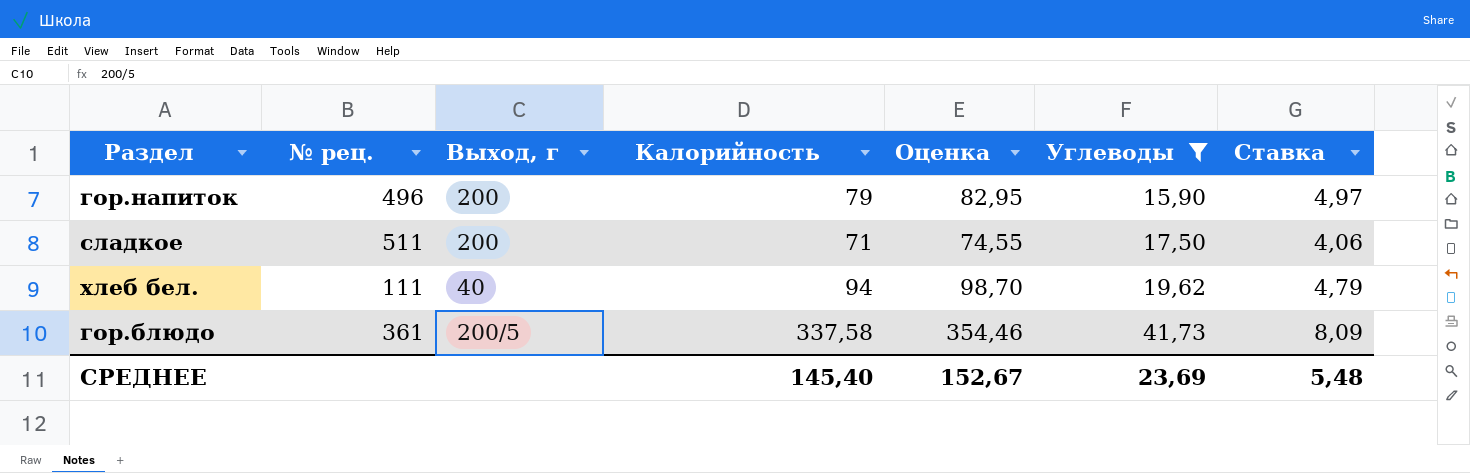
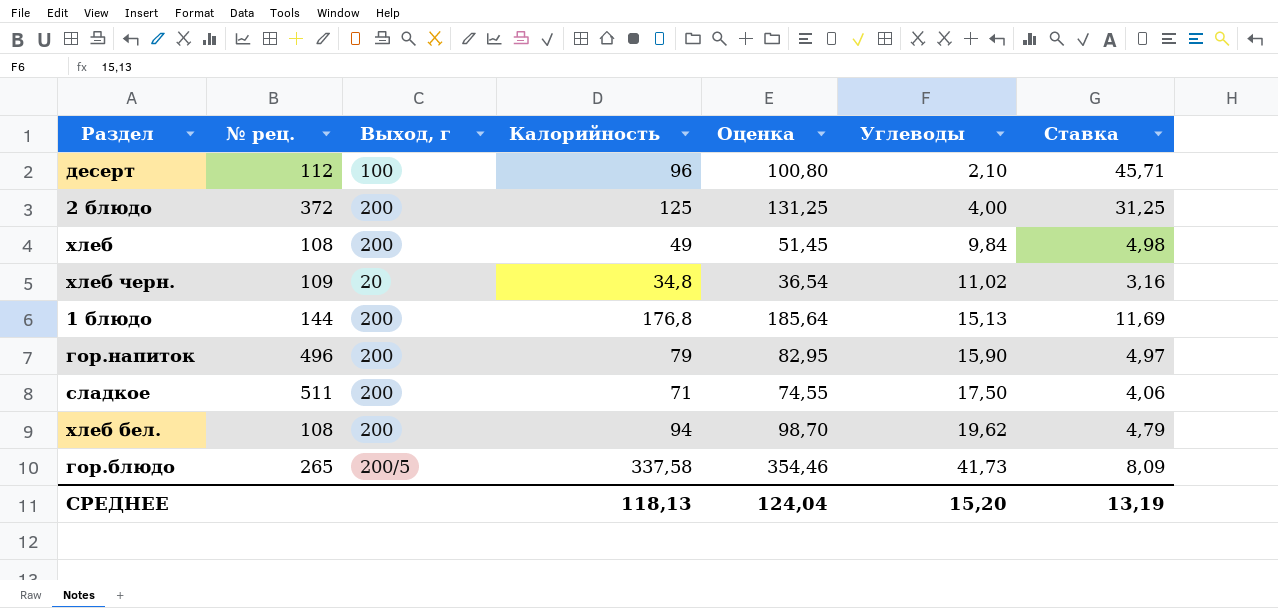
filter: Углеводы >= 15,90 -> none
хлеб бел. | № рец.: 111 -> 108
хлеб бел. | Выход, г: 40 -> 200
гор.блюдо | № рец.: 361 -> 265
СРЕДНЕЕ | Калорийность: 145,40 -> 118,13
СРЕДНЕЕ | Оценка: 152,67 -> 124,04
СРЕДНЕЕ | Углеводы: 23,69 -> 15,20
СРЕДНЕЕ | Ставка: 5,48 -> 13,19

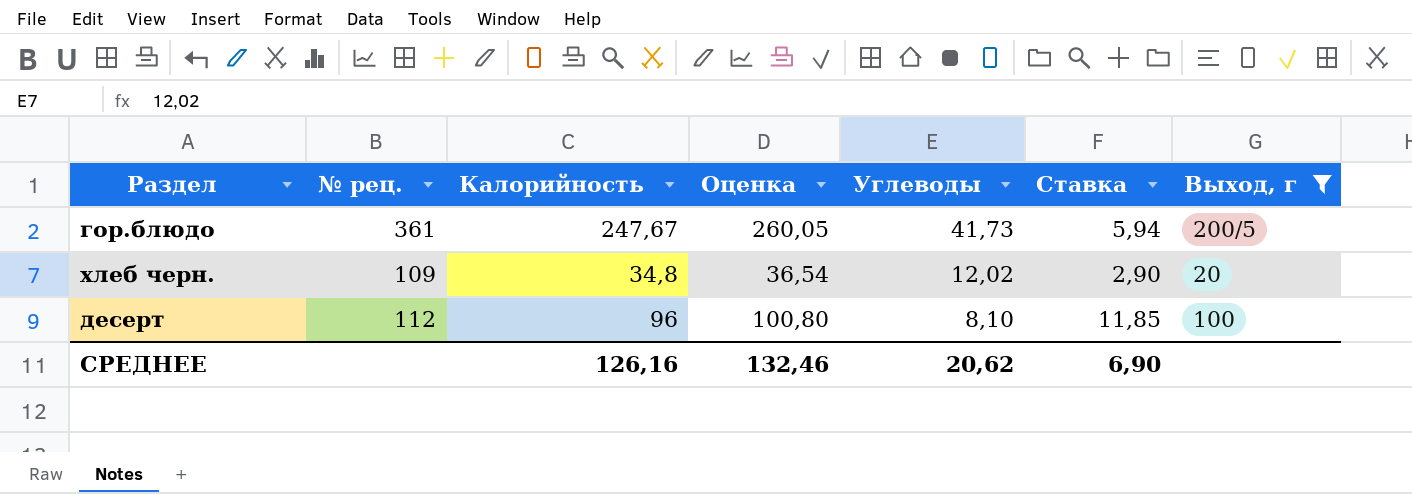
filter: none -> Выход, г != 200
row order: Углеводы ascending -> Углеводы descending
column Выход, г | position: 3 -> 7
гор.блюдо | № рец.: 265 -> 361
гор.блюдо | Калорийность: 337,58 -> 247,67
гор.блюдо | Оценка: 354,46 -> 260,05
гор.блюдо | Ставка: 8,09 -> 5,94
хлеб черн. | Углеводы: 11,02 -> 12,02
хлеб черн. | Ставка: 3,16 -> 2,90
десерт | Углеводы: 2,10 -> 8,10
десерт | Ставка: 45,71 -> 11,85
СРЕДНЕЕ | Калорийность: 118,13 -> 126,16
СРЕДНЕЕ | Оценка: 124,04 -> 132,46
СРЕДНЕЕ | Углеводы: 15,20 -> 20,62
СРЕДНЕЕ | Ставка: 13,19 -> 6,90

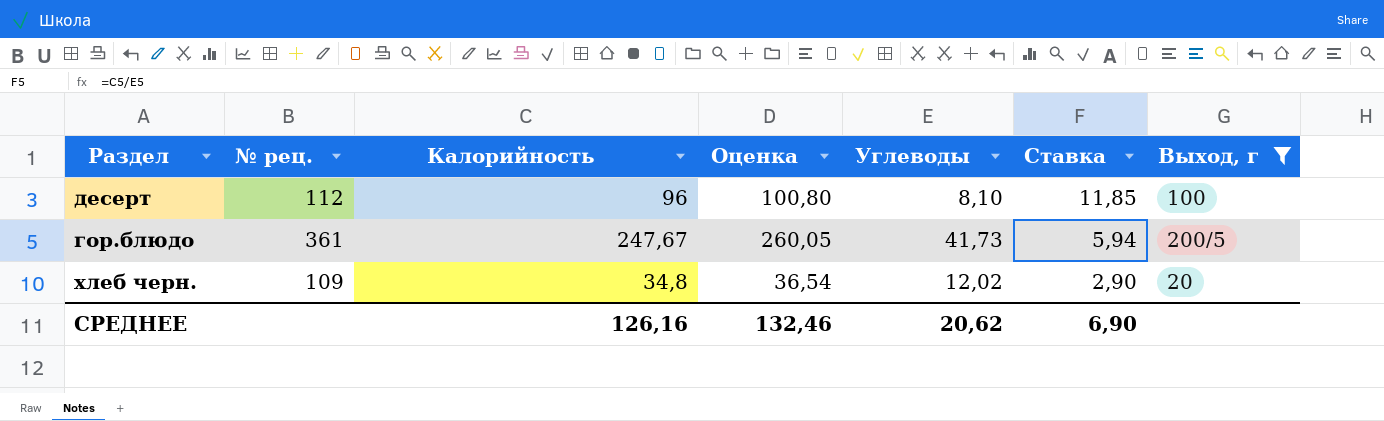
row order: Углеводы descending -> Ставка descending

